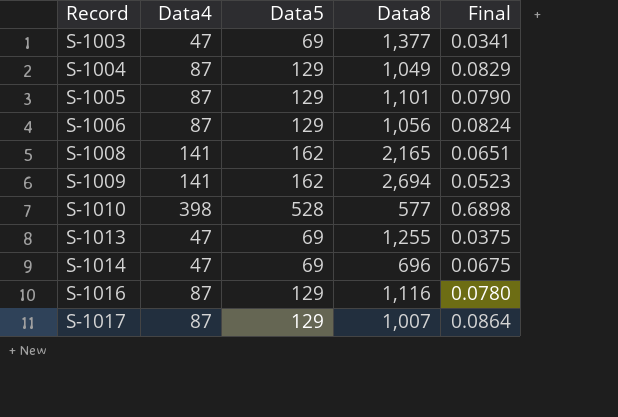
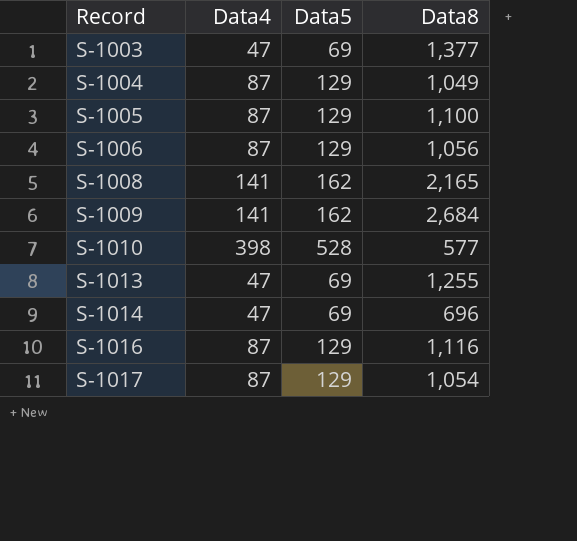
column Final | formula: [Data4] / [Data8] -> none
S-1005 | Data8: 1,101 -> 1,100
S-1009 | Data8: 2,694 -> 2,684
S-1017 | Data8: 1,007 -> 1,054

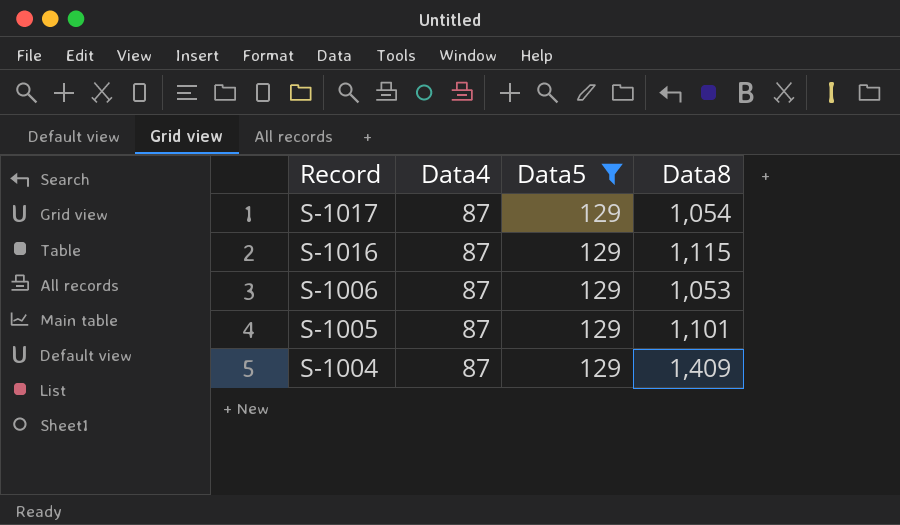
filter: none -> Data5 = 129
row order: Record ascending -> Record descending
S-1016 | Data8: 1,116 -> 1,115
S-1006 | Data8: 1,056 -> 1,053
S-1005 | Data8: 1,100 -> 1,101
S-1004 | Data8: 1,049 -> 1,409

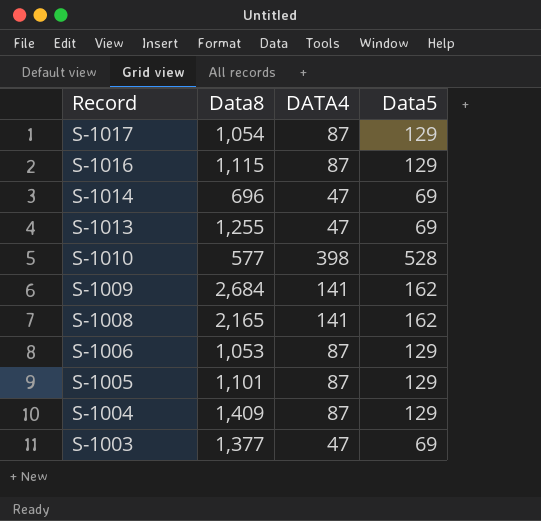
filter: Data5 = 129 -> none
column Data8 | position: 4 -> 2
column name: Data4 -> DATA4

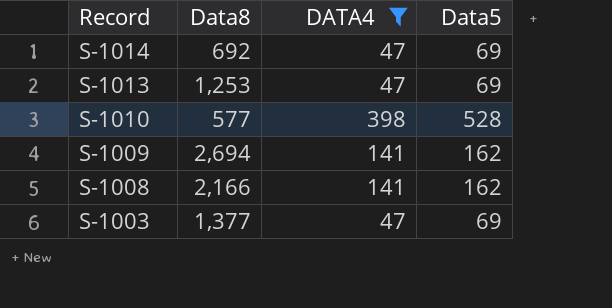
filter: none -> DATA4 != 87
S-1014 | Data8: 696 -> 692
S-1013 | Data8: 1,255 -> 1,253
S-1009 | Data8: 2,684 -> 2,694
S-1008 | Data8: 2,165 -> 2,166

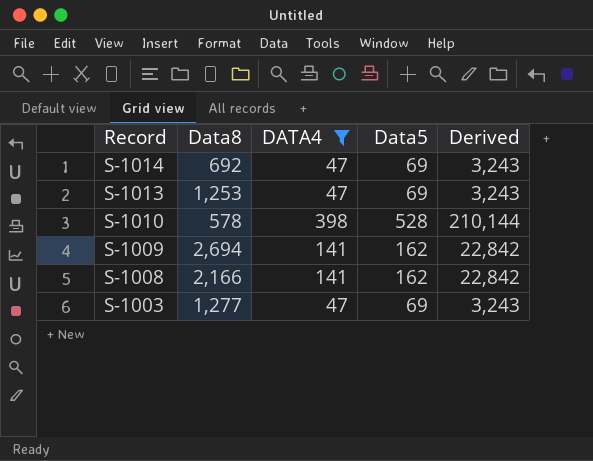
column Derived | formula: none -> [DATA4] * [Data5]
S-1010 | Data8: 577 -> 578
S-1003 | Data8: 1,377 -> 1,277

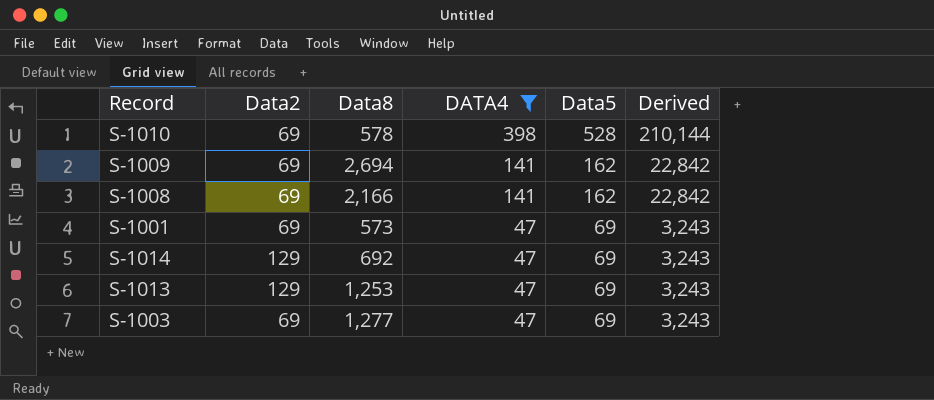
row order: Record descending -> DATA4 descending
column Data2 | position: none -> 2
row S-1001: none -> 69 | 573 | 47 | 69 | 3,243

